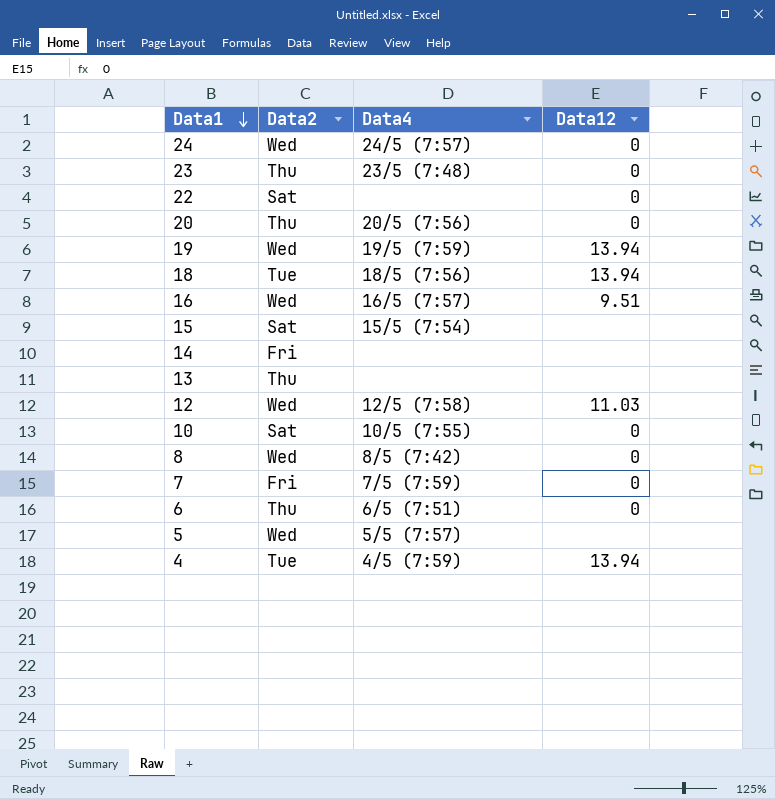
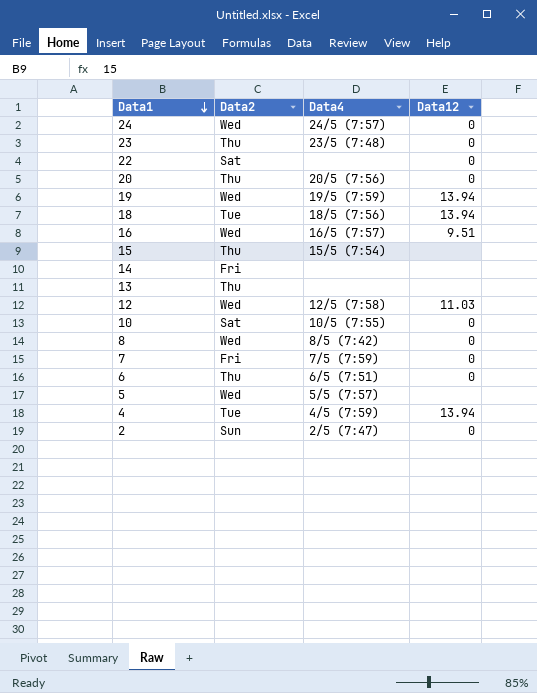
15 | Data2: Sat -> Thu
row 2: none -> Sun | 2/5 (7:47) | 0

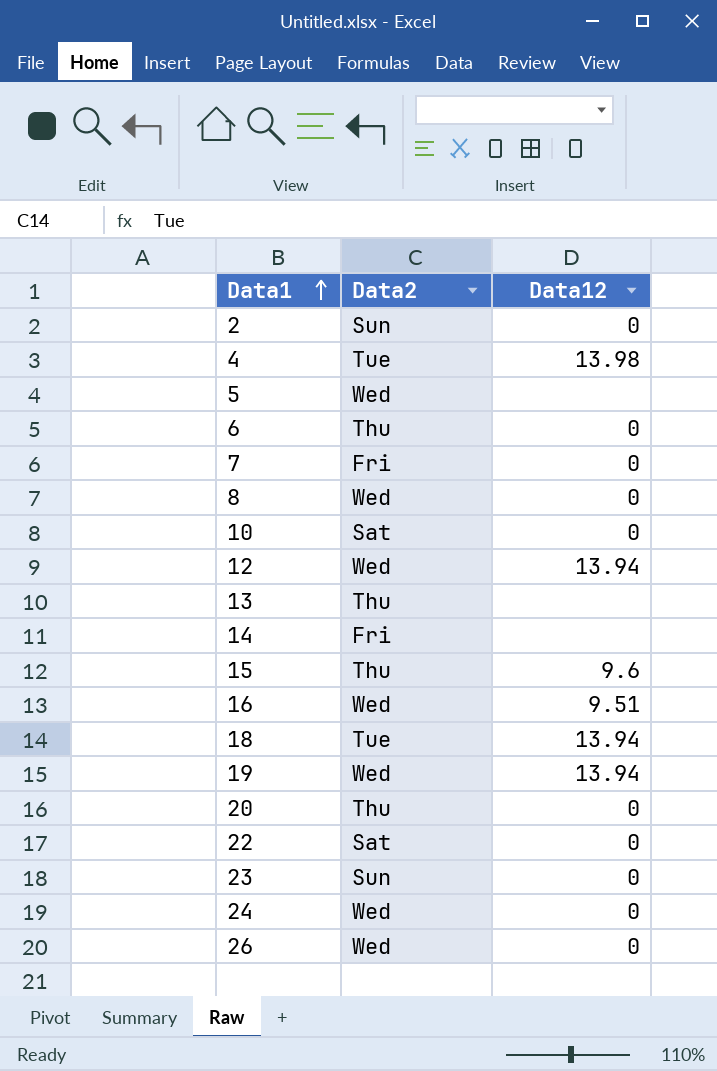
row order: Data1 descending -> Data1 ascending
column Data4 | position: 3 -> none
4 | Data12: 13.94 -> 13.98
12 | Data12: 11.03 -> 13.94
15 | Data12: none -> 9.6
23 | Data2: Thu -> Sun
row 26: none -> Wed | 0

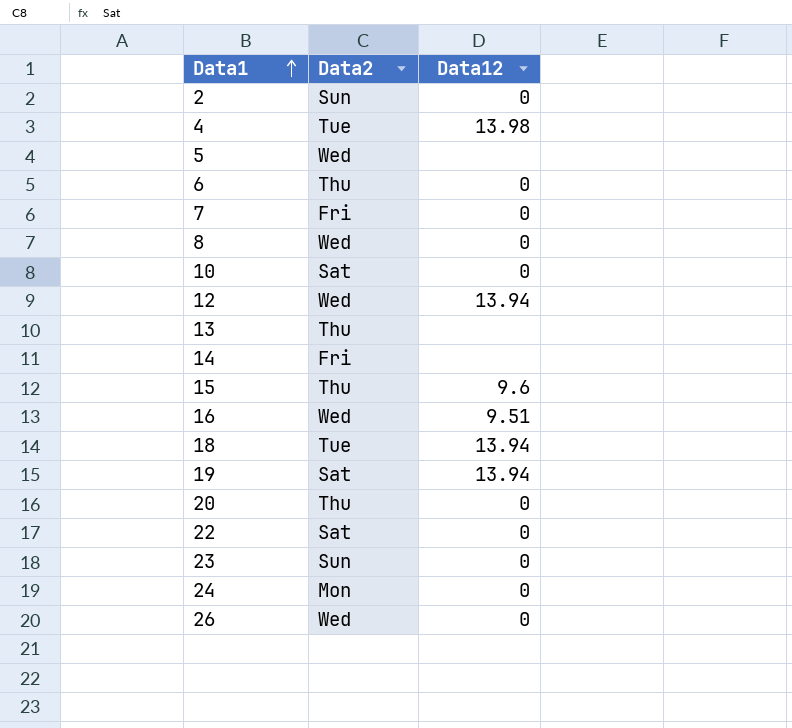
19 | Data2: Wed -> Sat
24 | Data2: Wed -> Mon

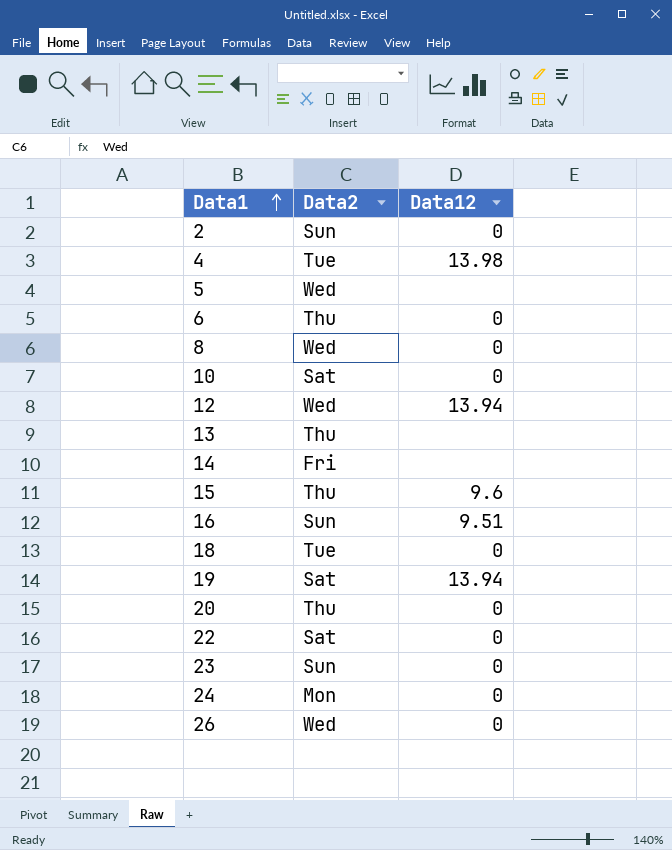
row 7: Fri | 0 -> none
16 | Data2: Wed -> Sun
18 | Data12: 13.94 -> 0

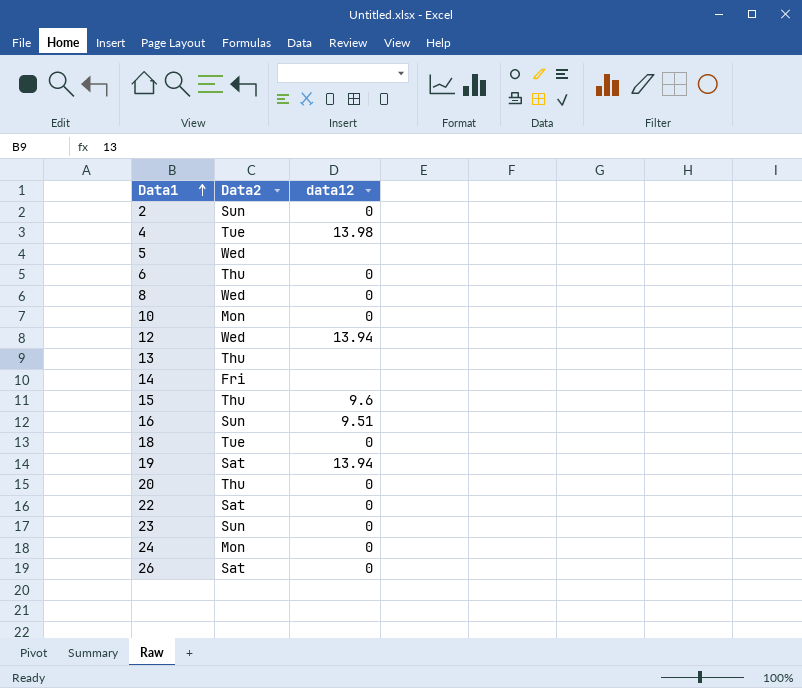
column name: Data12 -> data12
10 | Data2: Sat -> Mon
26 | Data2: Wed -> Sat

